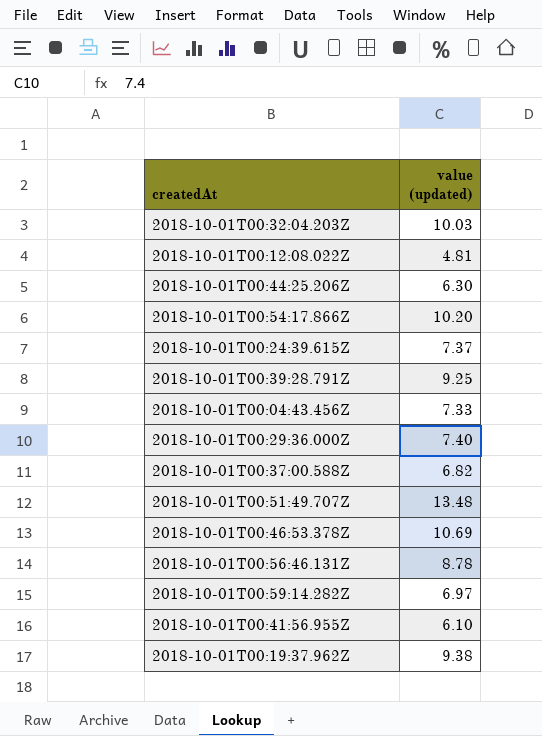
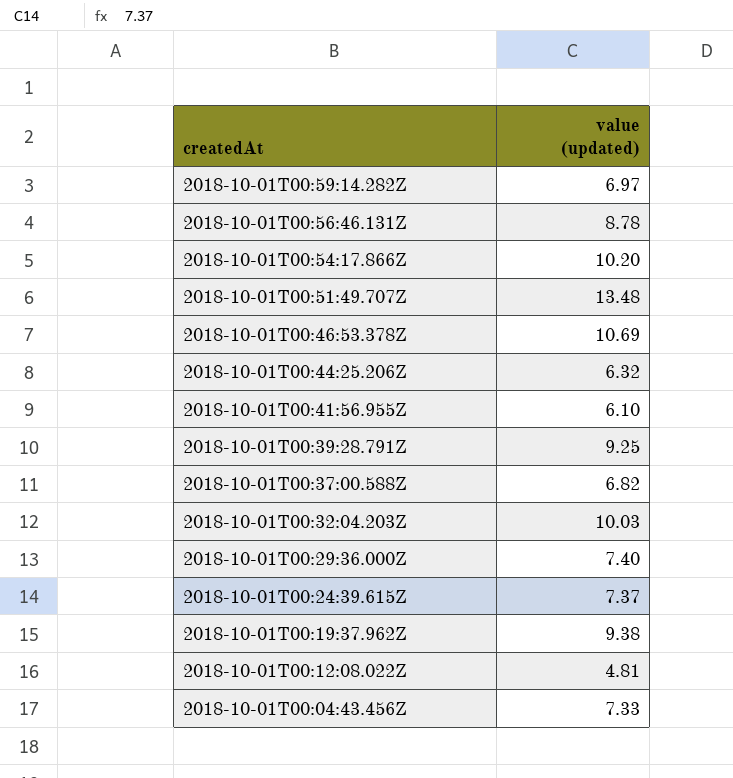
row order: none -> createdAt descending
2018-10-01T00:44:25.206Z | value (updated): 6.30 -> 6.32

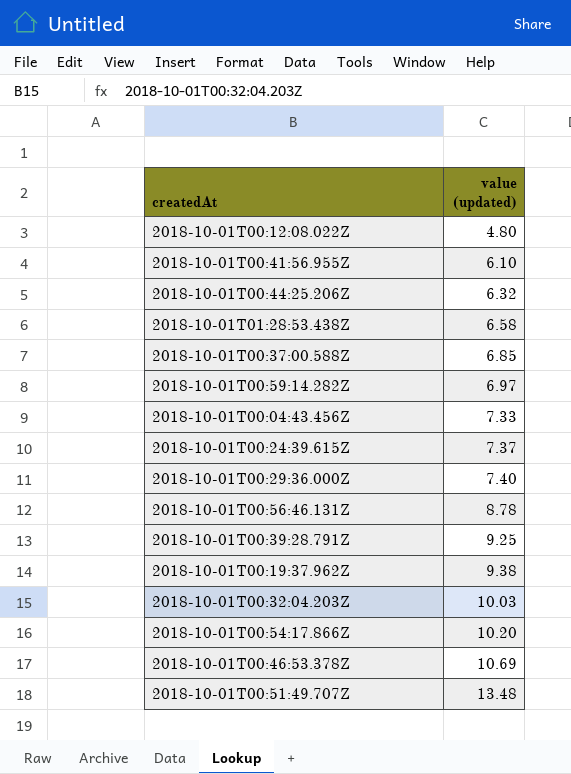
row order: createdAt descending -> value (updated) ascending
2018-10-01T00:12:08.022Z | value (updated): 4.81 -> 4.80
row 2018-10-01T01:28:53.438Z: none -> 6.58
2018-10-01T00:37:00.588Z | value (updated): 6.82 -> 6.85

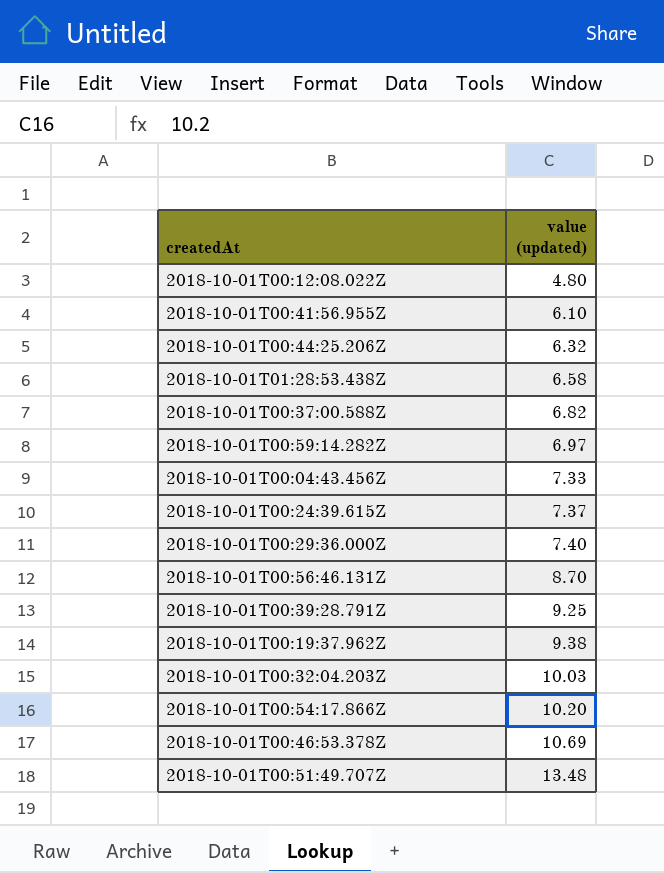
2018-10-01T00:37:00.588Z | value (updated): 6.85 -> 6.82
2018-10-01T00:56:46.131Z | value (updated): 8.78 -> 8.70

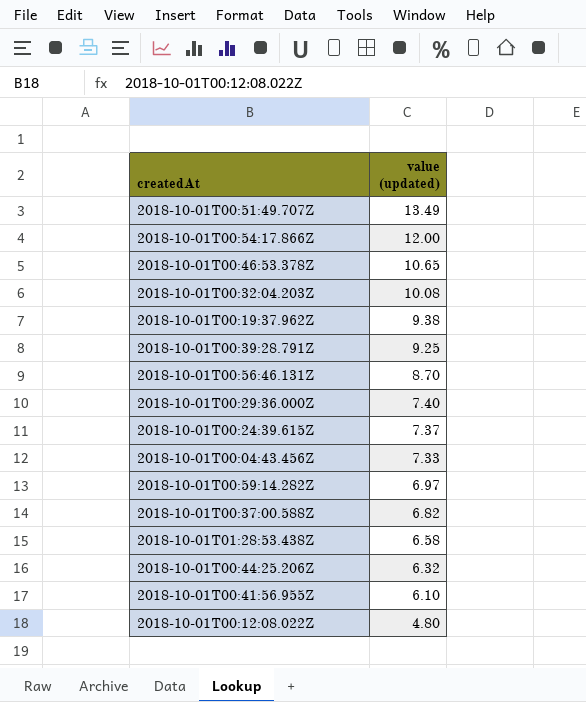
row order: value (updated) ascending -> value (updated) descending
2018-10-01T00:51:49.707Z | value (updated): 13.48 -> 13.49
2018-10-01T00:54:17.866Z | value (updated): 10.20 -> 12.00
2018-10-01T00:46:53.378Z | value (updated): 10.69 -> 10.65
2018-10-01T00:32:04.203Z | value (updated): 10.03 -> 10.08

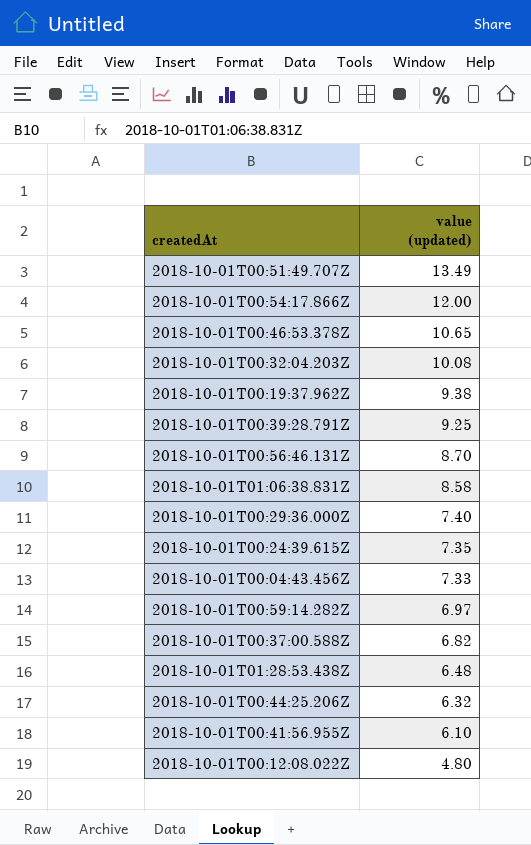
row 2018-10-01T01:06:38.831Z: none -> 8.58
2018-10-01T00:24:39.615Z | value (updated): 7.37 -> 7.35
2018-10-01T01:28:53.438Z | value (updated): 6.58 -> 6.48

